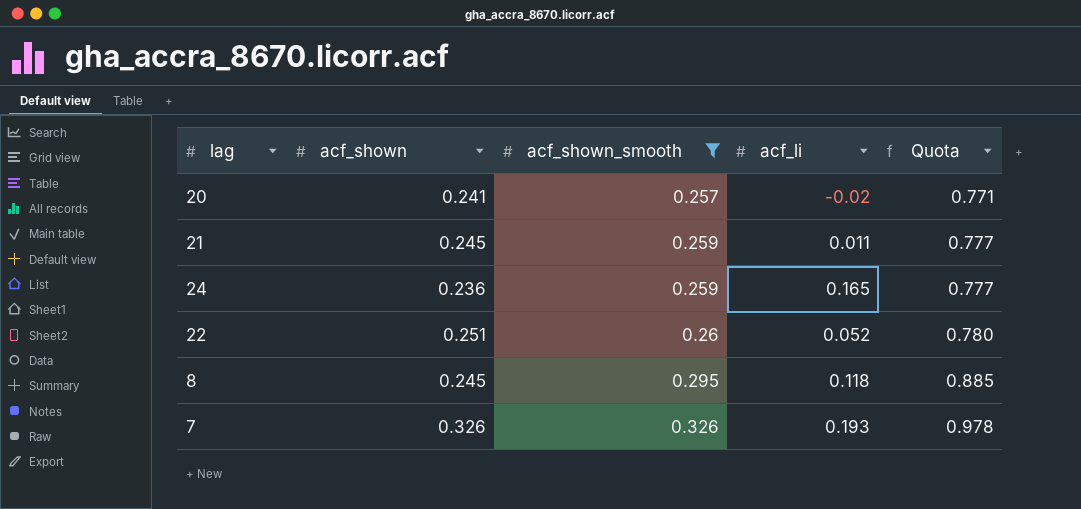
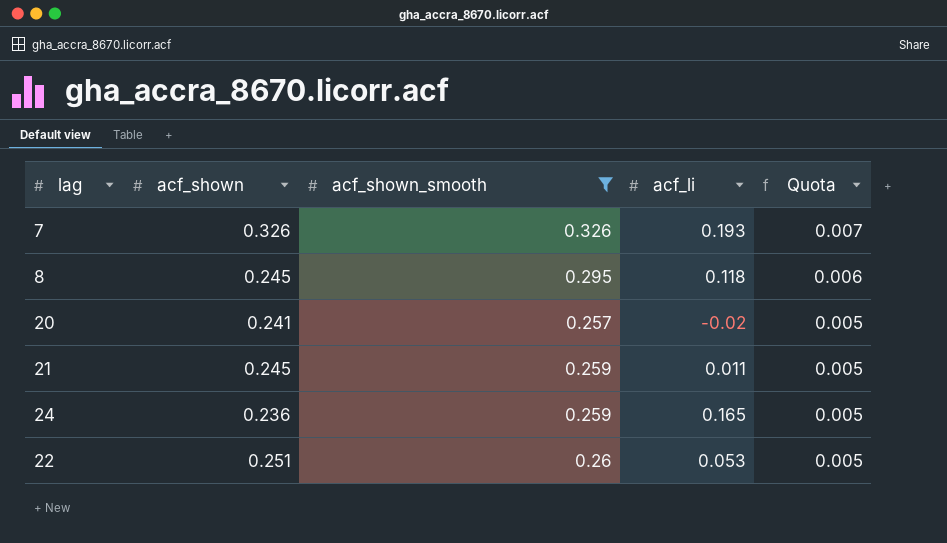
row order: acf_shown_smooth ascending -> Quota descending
column Quota | formula: [acf_shown_smooth] * 3 -> [acf_shown_smooth] * 0.02
22 | acf_li: 0.052 -> 0.053

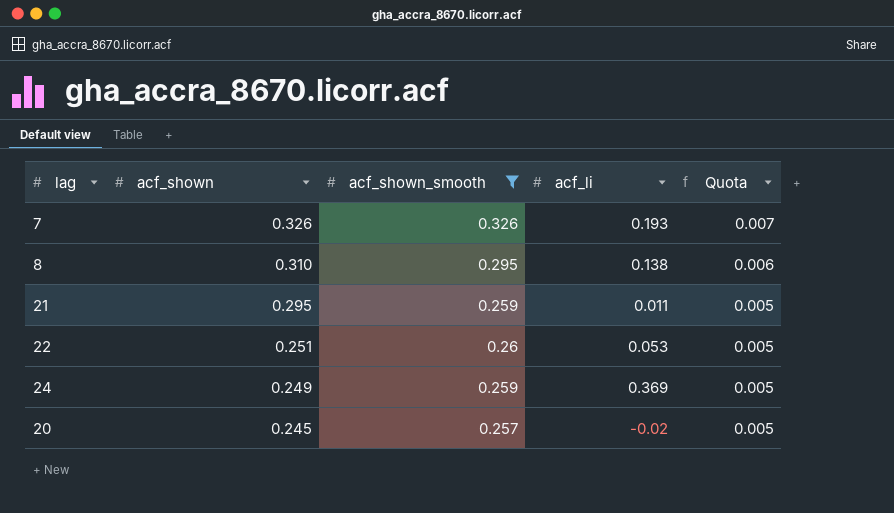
row order: Quota descending -> acf_shown descending
8 | acf_shown: 0.245 -> 0.310
8 | acf_li: 0.118 -> 0.138
21 | acf_shown: 0.245 -> 0.295
24 | acf_shown: 0.236 -> 0.249
24 | acf_li: 0.165 -> 0.369
20 | acf_shown: 0.241 -> 0.245

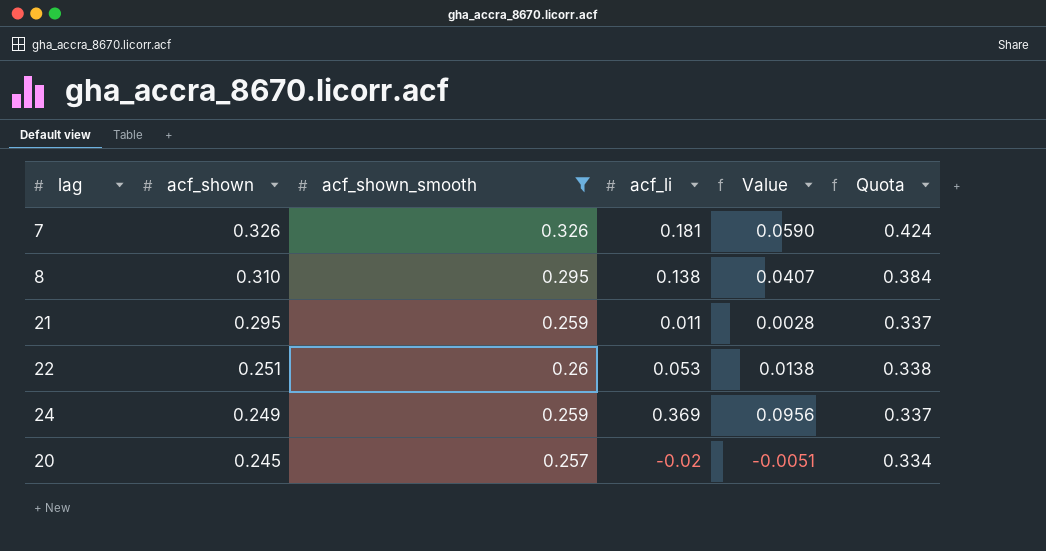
column Value | formula: none -> [acf_shown_smooth] * [acf_li]
column Quota | formula: [acf_shown_smooth] * 0.02 -> [acf_shown_smooth] * 1.3
7 | acf_li: 0.193 -> 0.181

